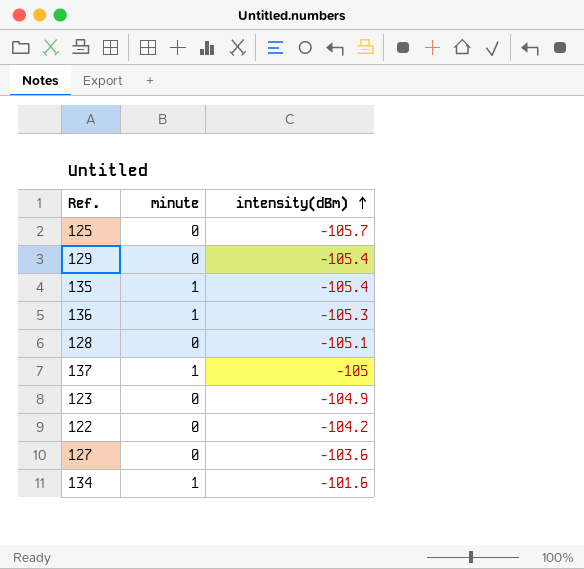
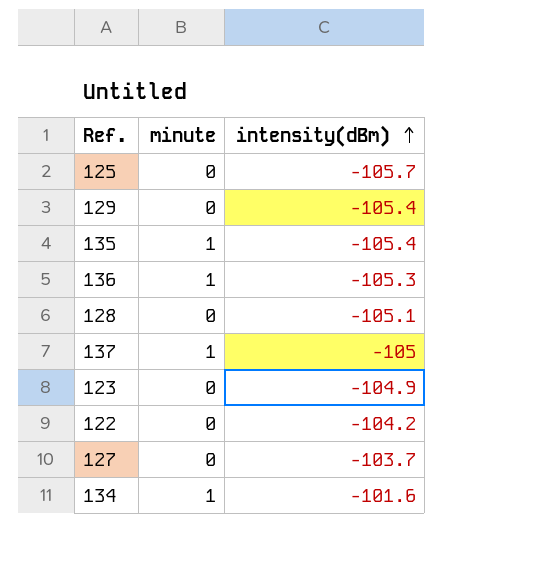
127 | intensity(dBm): -103.6 -> -103.7

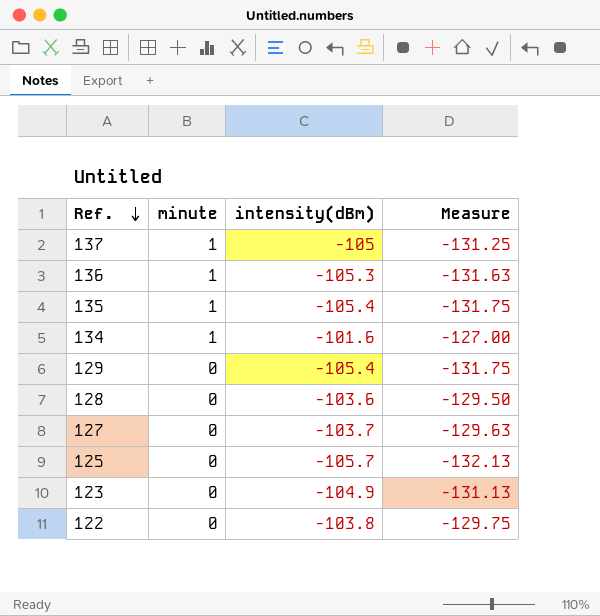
row order: intensity(dBm) ascending -> Ref. descending
column Measure | formula: none -> [intensity(dBm)] * 1.25
128 | intensity(dBm): -105.1 -> -103.6
122 | intensity(dBm): -104.2 -> -103.8

